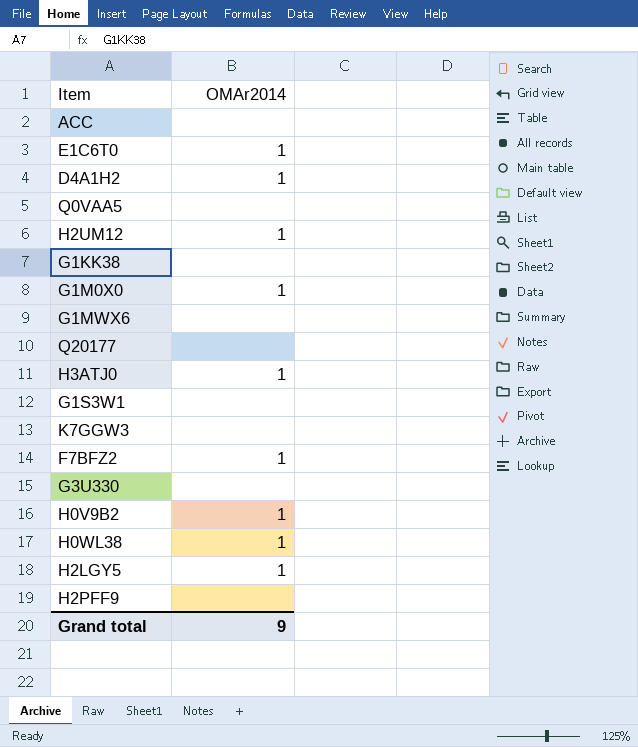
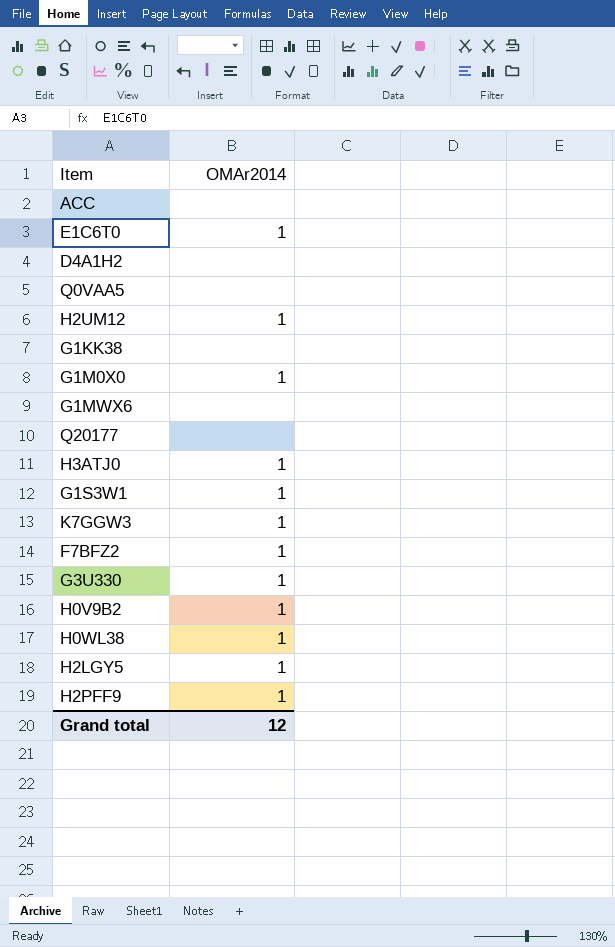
D4A1H2 | OMAr2014: 1 -> none
G1S3W1 | OMAr2014: none -> 1
K7GGW3 | OMAr2014: none -> 1
G3U330 | OMAr2014: none -> 1
H2PFF9 | OMAr2014: none -> 1
Grand total | OMAr2014: 9 -> 12

